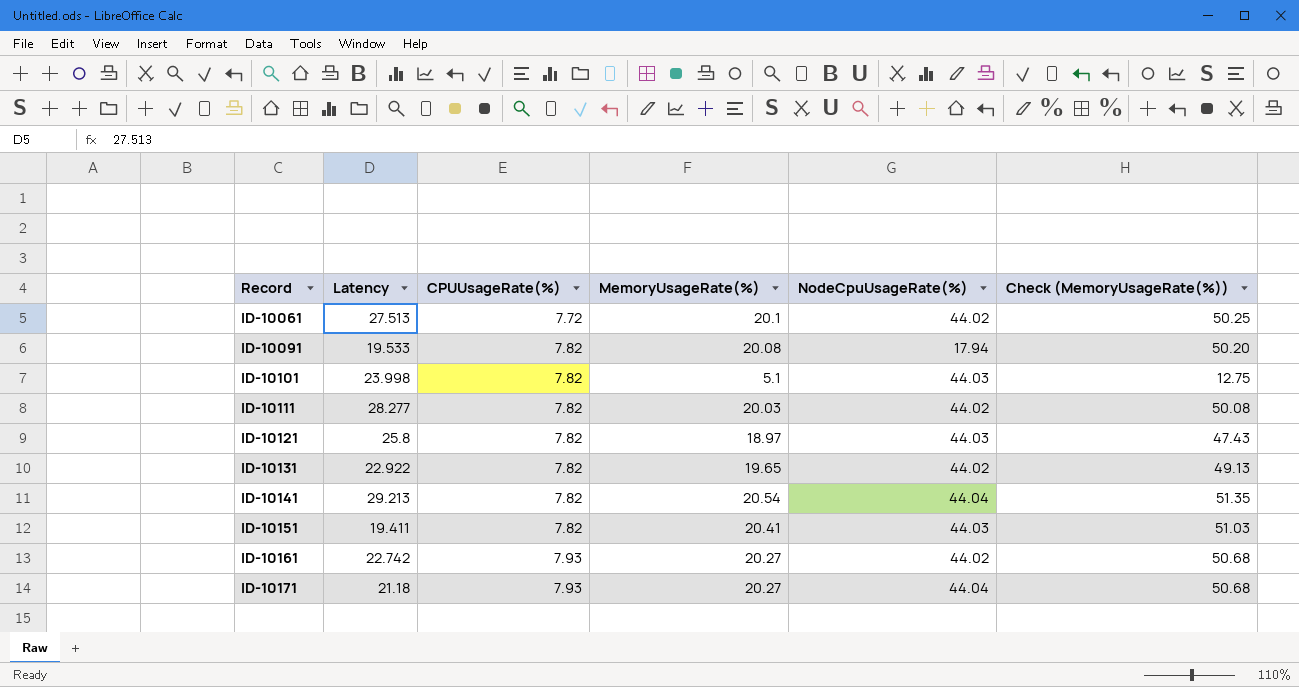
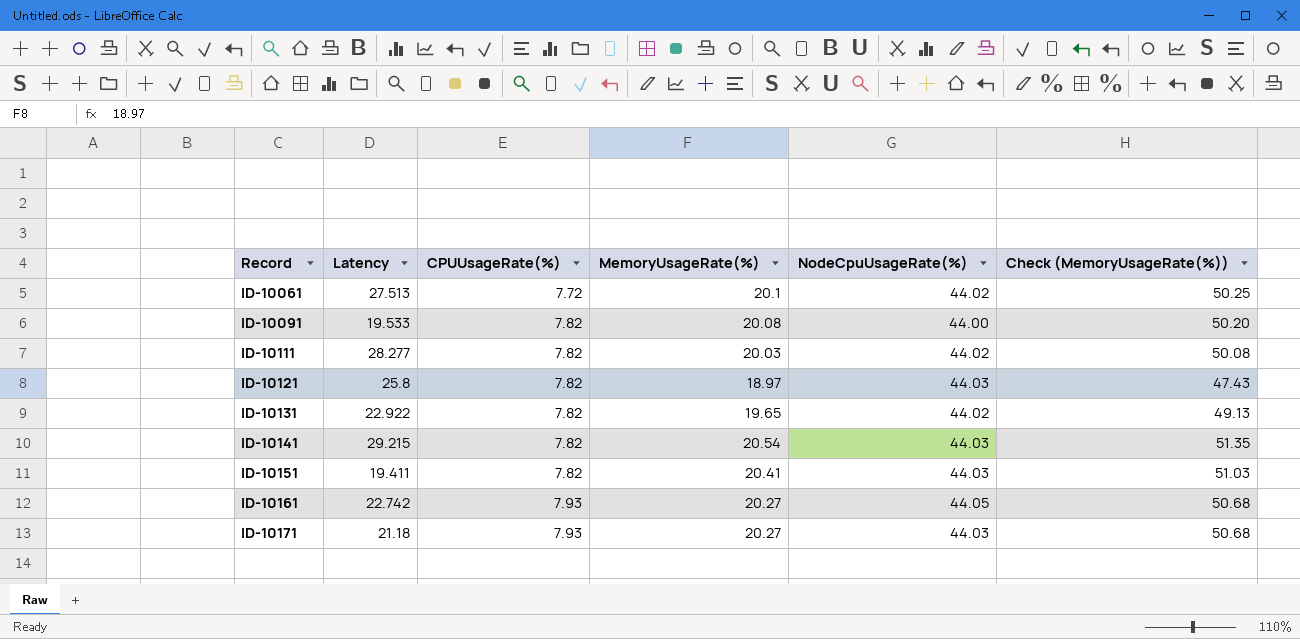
row ID-10101: 23.998 | 7.82 | 5.1 | 44.03 | 12.75 -> none
ID-10091 | NodeCpuUsageRate(%): 17.94 -> 44.00
ID-10141 | Latency: 29.213 -> 29.215
ID-10141 | NodeCpuUsageRate(%): 44.04 -> 44.03
ID-10161 | NodeCpuUsageRate(%): 44.02 -> 44.05
ID-10171 | NodeCpuUsageRate(%): 44.04 -> 44.03

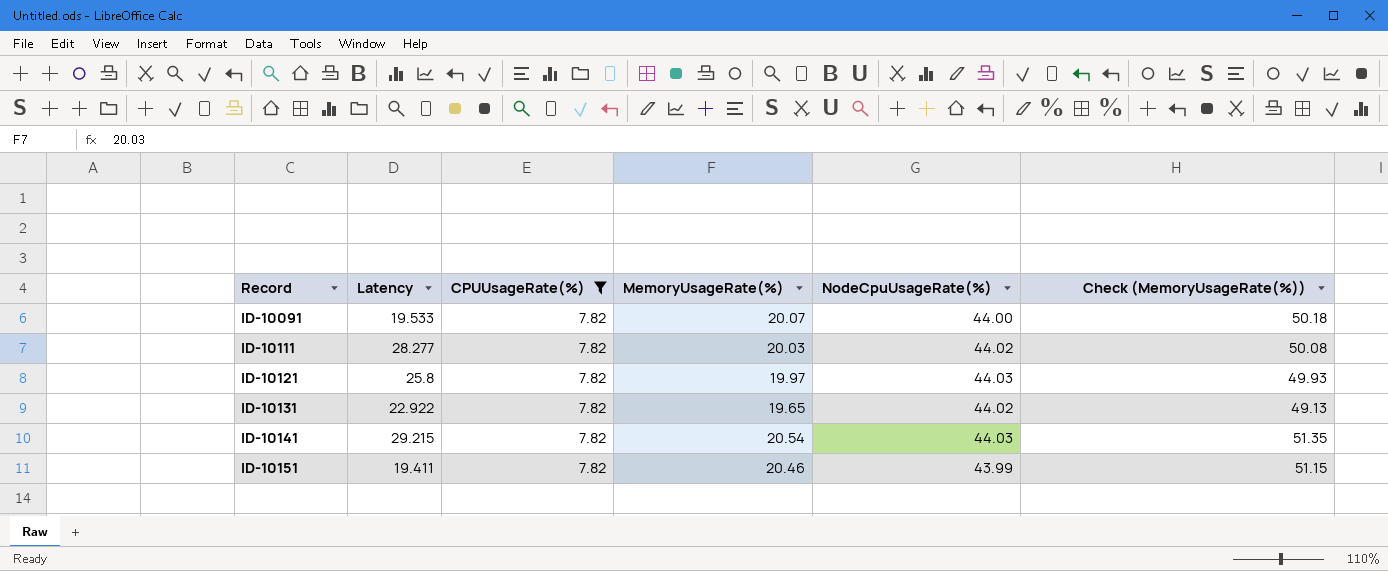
filter: none -> CPUUsageRate(%) = 7.82
ID-10091 | MemoryUsageRate(%): 20.08 -> 20.07
ID-10091 | Check (MemoryUsageRate(%)): 50.20 -> 50.18
ID-10121 | MemoryUsageRate(%): 18.97 -> 19.97
ID-10121 | Check (MemoryUsageRate(%)): 47.43 -> 49.93
ID-10151 | MemoryUsageRate(%): 20.41 -> 20.46
ID-10151 | NodeCpuUsageRate(%): 44.03 -> 43.99
ID-10151 | Check (MemoryUsageRate(%)): 51.03 -> 51.15

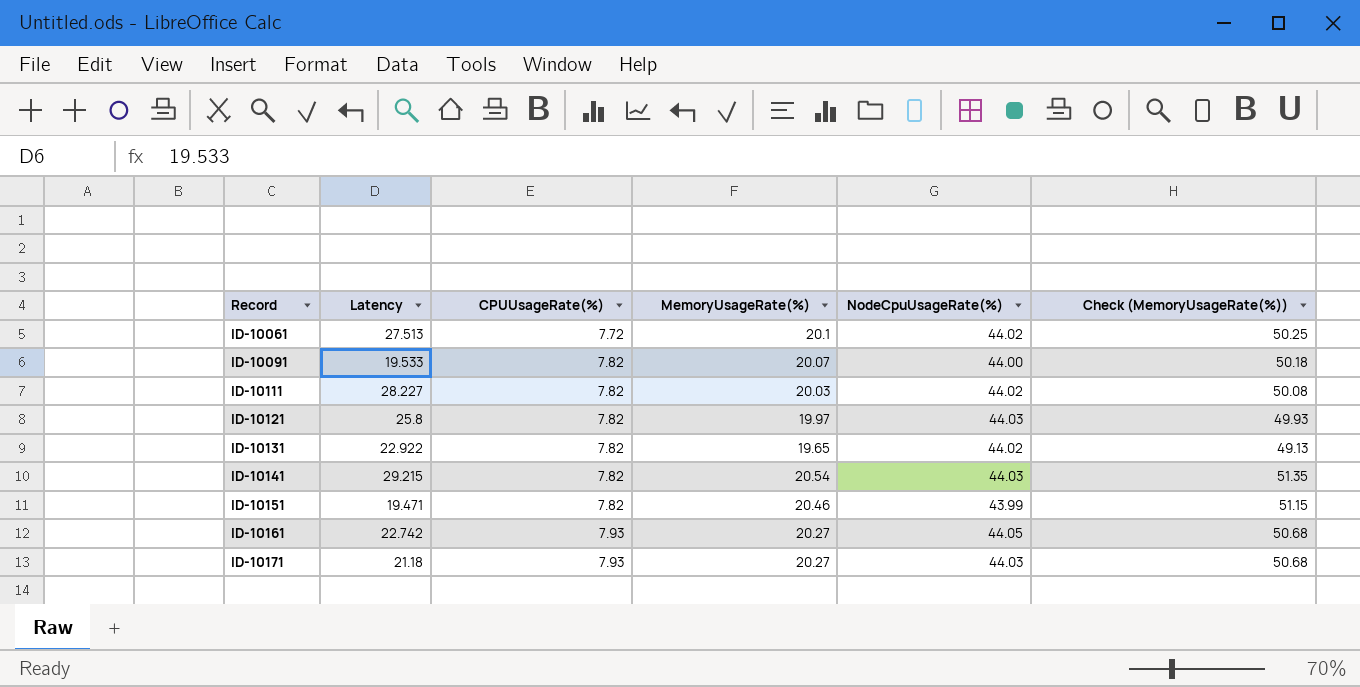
filter: CPUUsageRate(%) = 7.82 -> none
ID-10111 | Latency: 28.277 -> 28.227
ID-10151 | Latency: 19.411 -> 19.471

